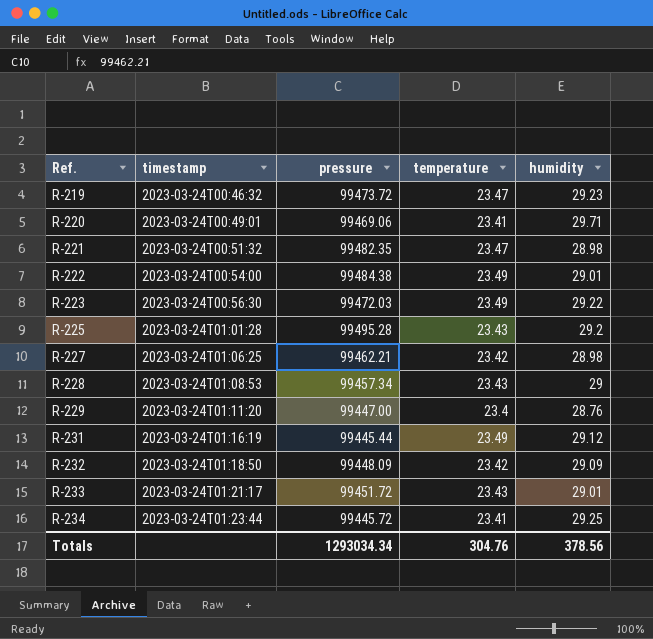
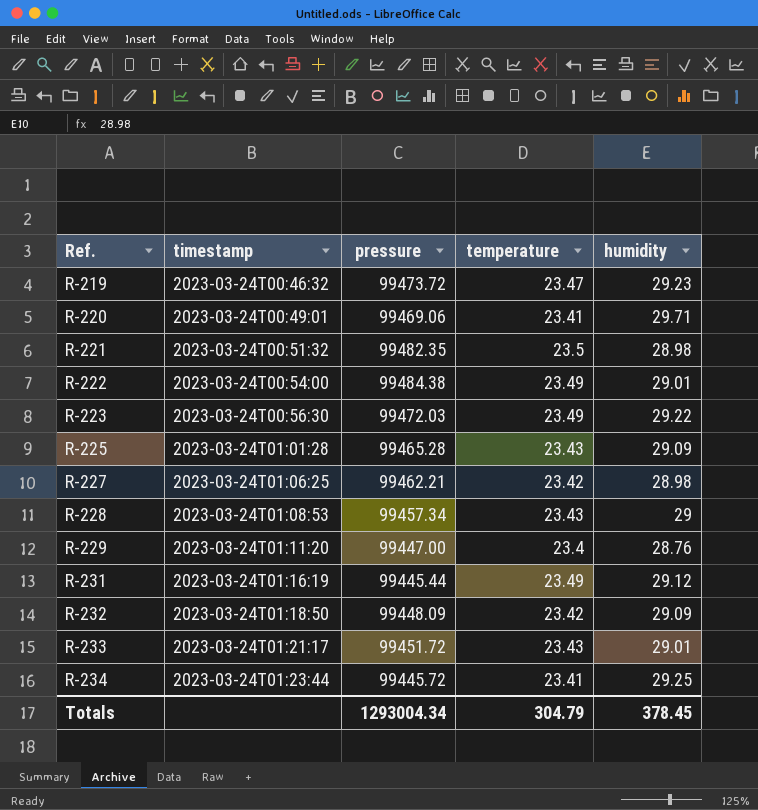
R-221 | temperature: 23.47 -> 23.5
R-225 | pressure: 99495.28 -> 99465.28
R-225 | humidity: 29.2 -> 29.09
Totals | pressure: 1293034.34 -> 1293004.34
Totals | temperature: 304.76 -> 304.79
Totals | humidity: 378.56 -> 378.45

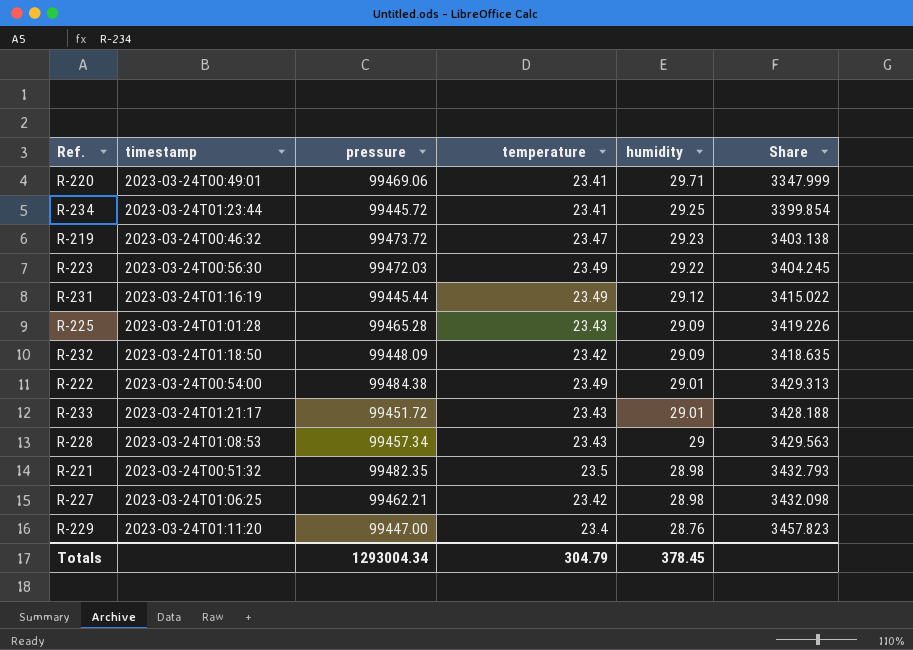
row order: Ref. ascending -> humidity descending
column Share | formula: none -> [pressure] / [humidity]

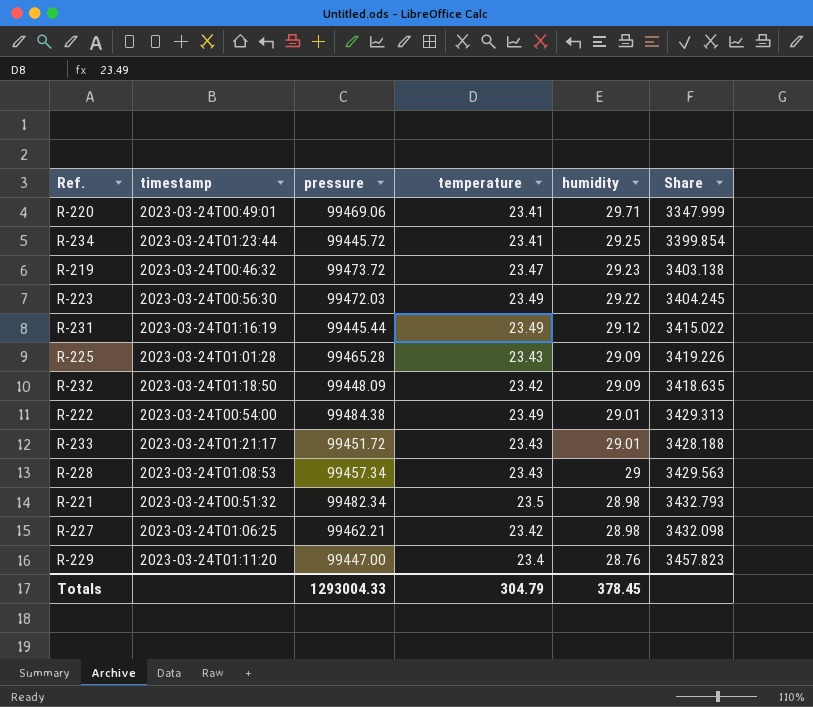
R-221 | pressure: 99482.35 -> 99482.34
Totals | pressure: 1293004.34 -> 1293004.33

